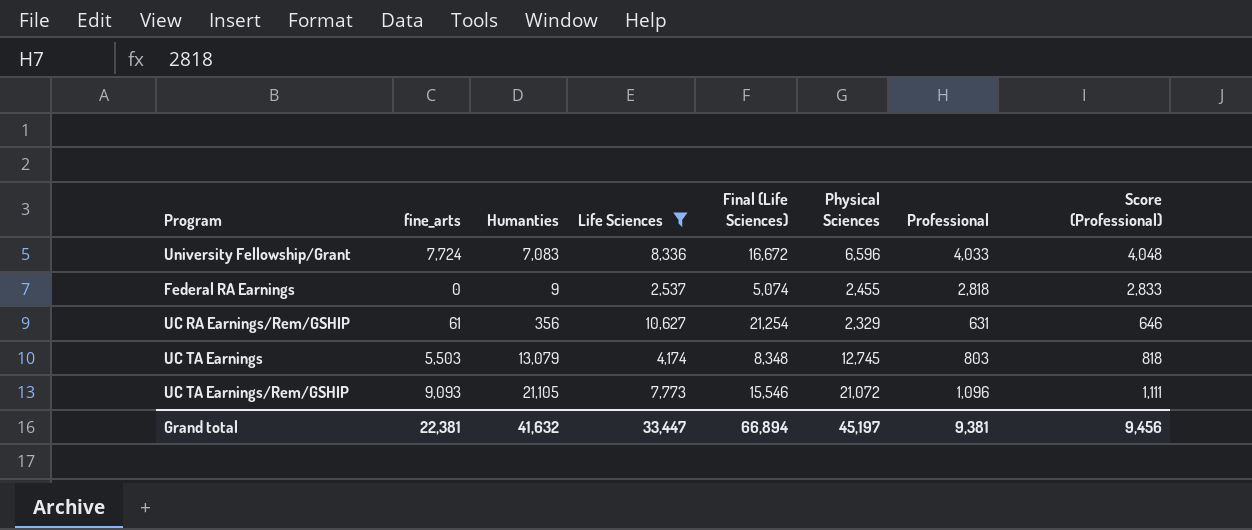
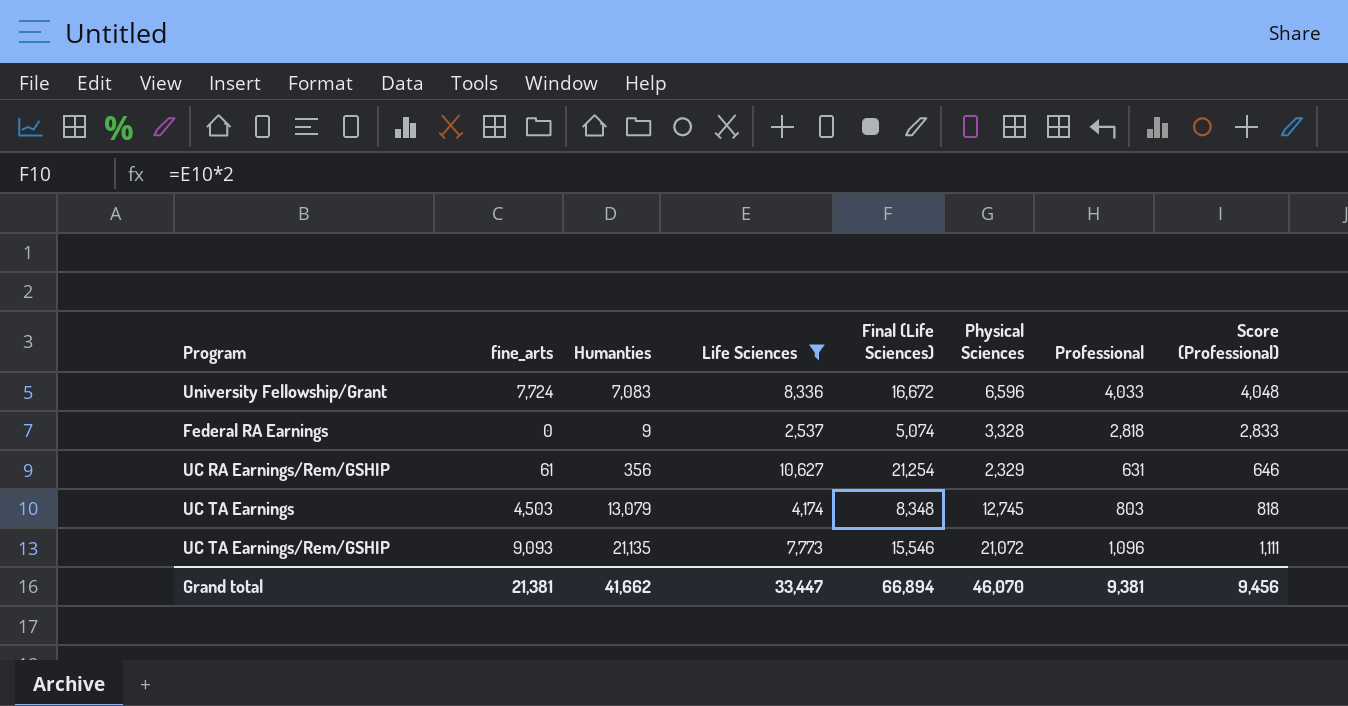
Federal RA Earnings | Physical Sciences: 2,455 -> 3,328
UC TA Earnings | fine_arts: 5,503 -> 4,503
UC TA Earnings/Rem/GSHIP | Humanties: 21,105 -> 21,135
Grand total | fine_arts: 22,381 -> 21,381
Grand total | Humanties: 41,632 -> 41,662
Grand total | Physical Sciences: 45,197 -> 46,070

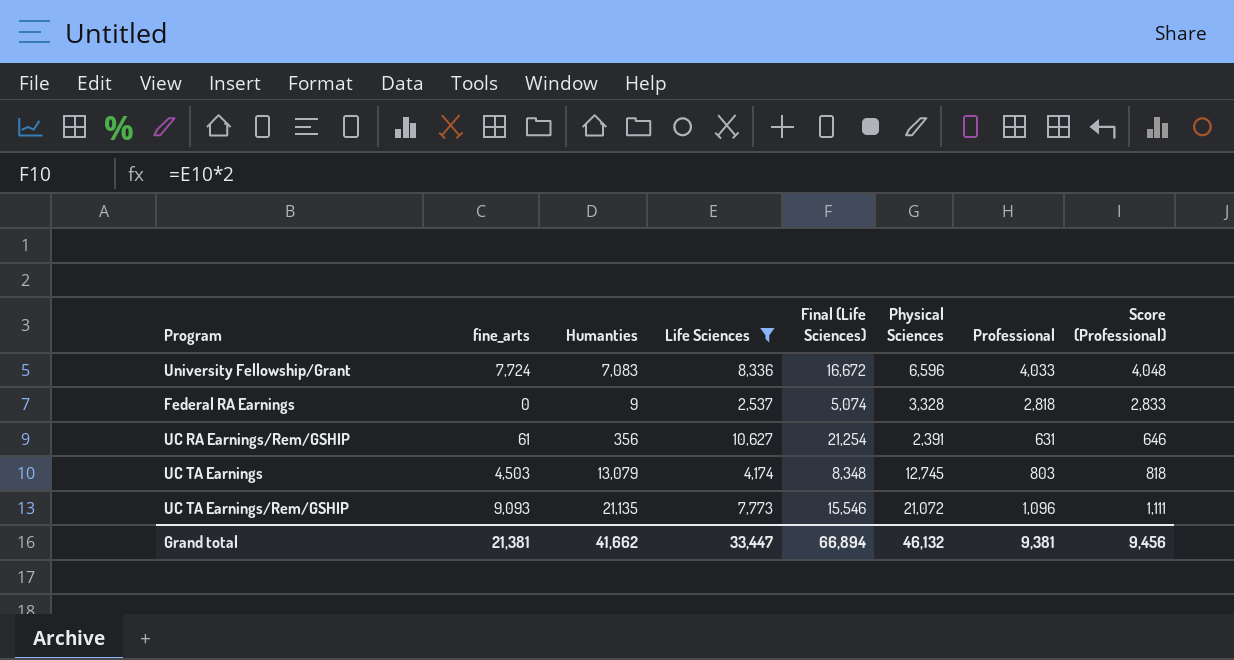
UC RA Earnings/Rem/GSHIP | Physical Sciences: 2,329 -> 2,391
Grand total | Physical Sciences: 46,070 -> 46,132

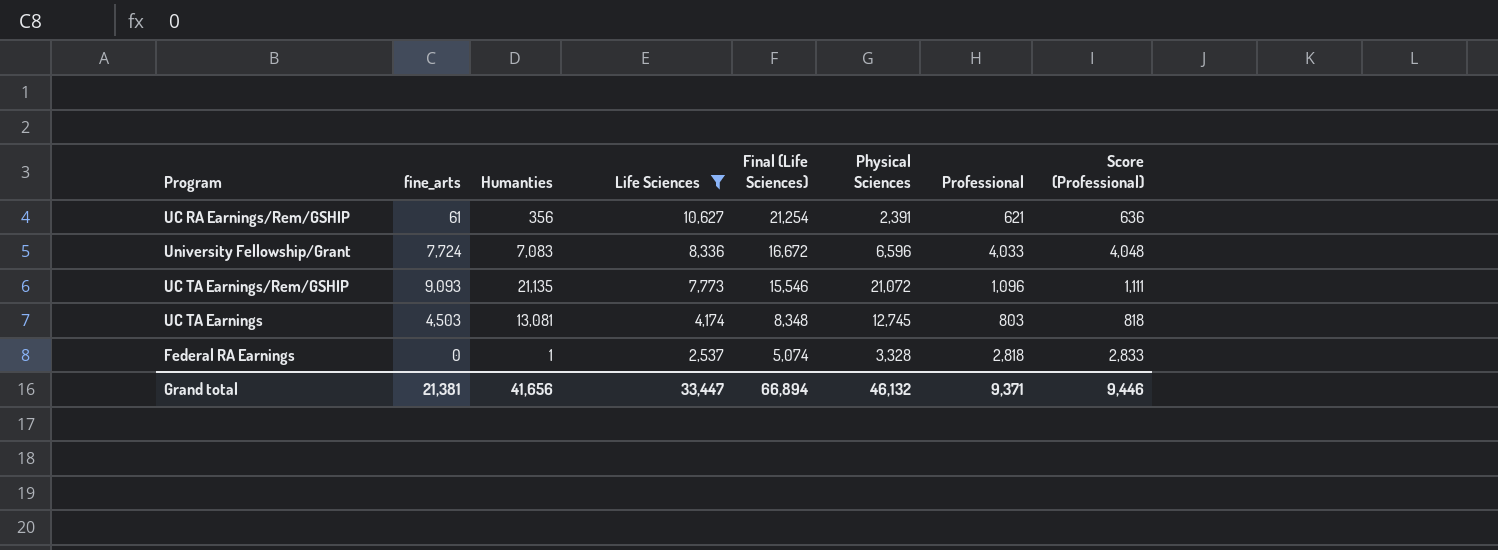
row order: none -> Life Sciences descending
UC RA Earnings/Rem/GSHIP | Professional: 631 -> 621
UC RA Earnings/Rem/GSHIP | Score (Professional): 646 -> 636
UC TA Earnings | Humanties: 13,079 -> 13,081
Federal RA Earnings | Humanties: 9 -> 1
Grand total | Humanties: 41,662 -> 41,656
Grand total | Professional: 9,381 -> 9,371
Grand total | Score (Professional): 9,456 -> 9,446

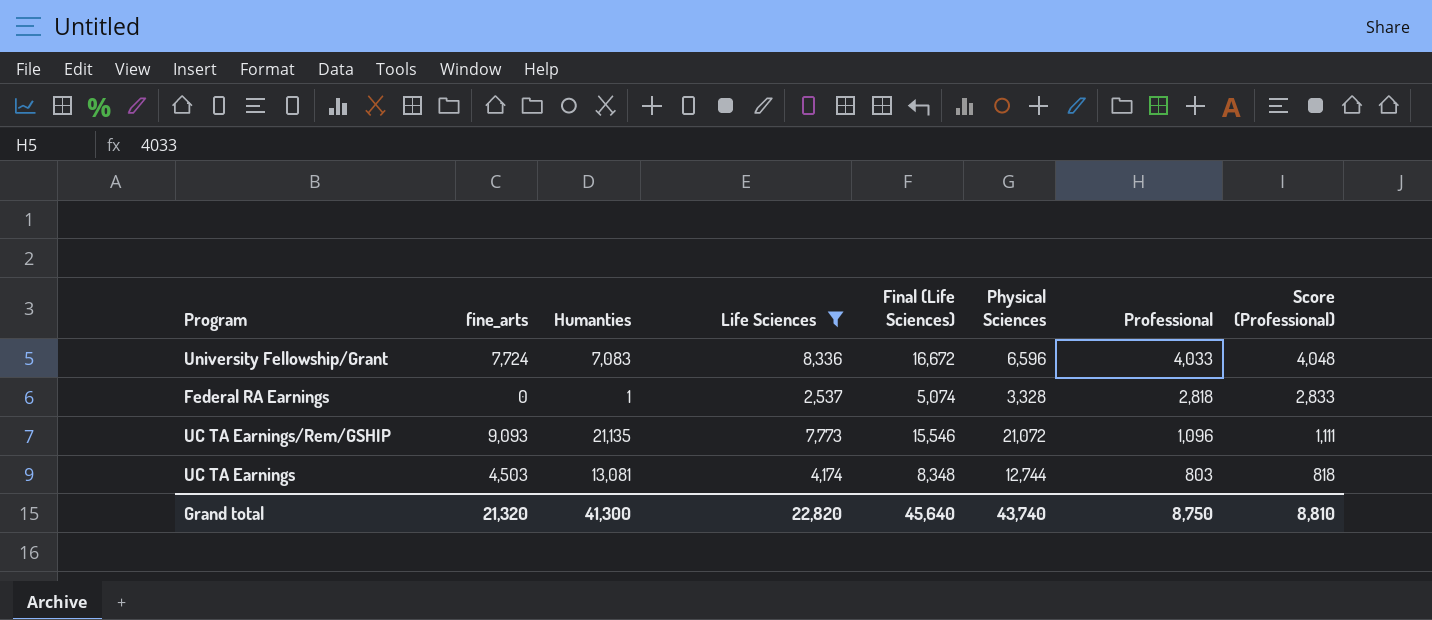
row order: Life Sciences descending -> Professional descending
row UC RA Earnings/Rem/GSHIP: 61 | 356 | 10,627 | 21,254 | 2,391 | 621 | 636 -> none
UC TA Earnings | Physical Sciences: 12,745 -> 12,744
Grand total | fine_arts: 21,381 -> 21,320
Grand total | Humanties: 41,656 -> 41,300
Grand total | Life Sciences: 33,447 -> 22,820
Grand total | Final (Life Sciences): 66,894 -> 45,640
Grand total | Physical Sciences: 46,132 -> 43,740
Grand total | Professional: 9,371 -> 8,750
Grand total | Score (Professional): 9,446 -> 8,810

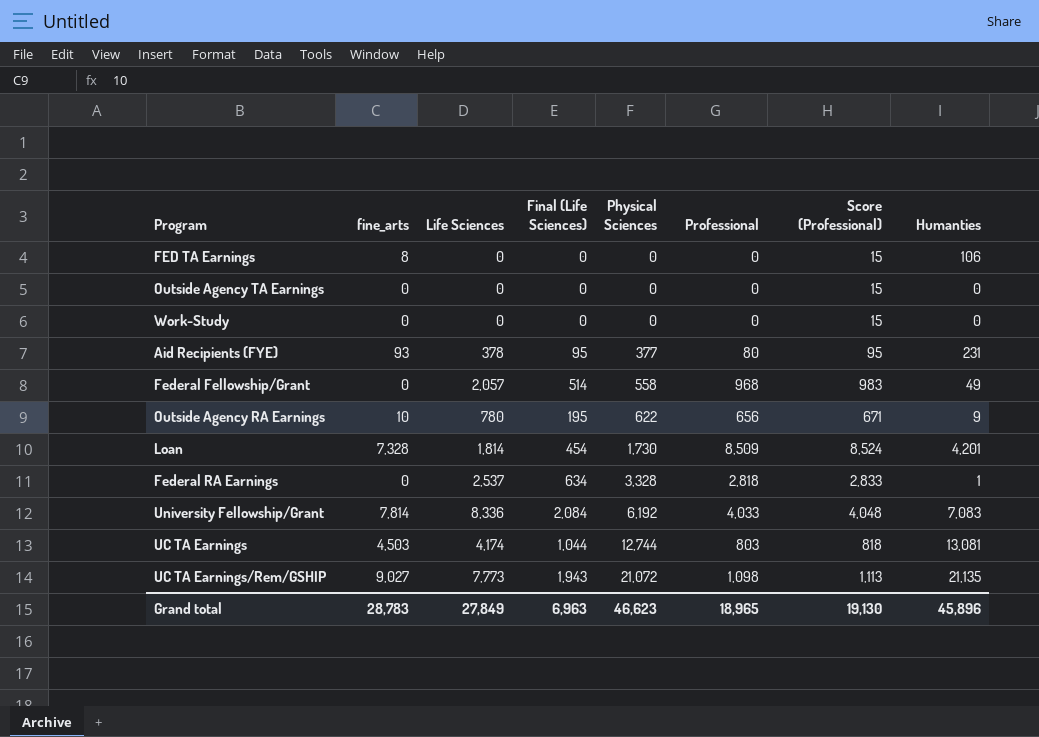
filter: Life Sciences >= 2,537 -> none
row order: Professional descending -> Physical Sciences ascending
column Final (Life Sciences) | formula: [Life Sciences] * 2 -> [Life Sciences] * 0.25
column Humanties | position: 3 -> 8
University Fellowship/Grant | fine_arts: 7,724 -> 7,814
University Fellowship/Grant | Physical Sciences: 6,596 -> 6,192
UC TA Earnings/Rem/GSHIP | fine_arts: 9,093 -> 9,027
UC TA Earnings/Rem/GSHIP | Professional: 1,096 -> 1,098
UC TA Earnings/Rem/GSHIP | Score (Professional): 1,111 -> 1,113
Grand total | fine_arts: 21,320 -> 28,783
Grand total | Life Sciences: 22,820 -> 27,849
Grand total | Final (Life Sciences): 45,640 -> 6,963
Grand total | Physical Sciences: 43,740 -> 46,623
Grand total | Professional: 8,750 -> 18,965
Grand total | Score (Professional): 8,810 -> 19,130
Grand total | Humanties: 41,300 -> 45,896

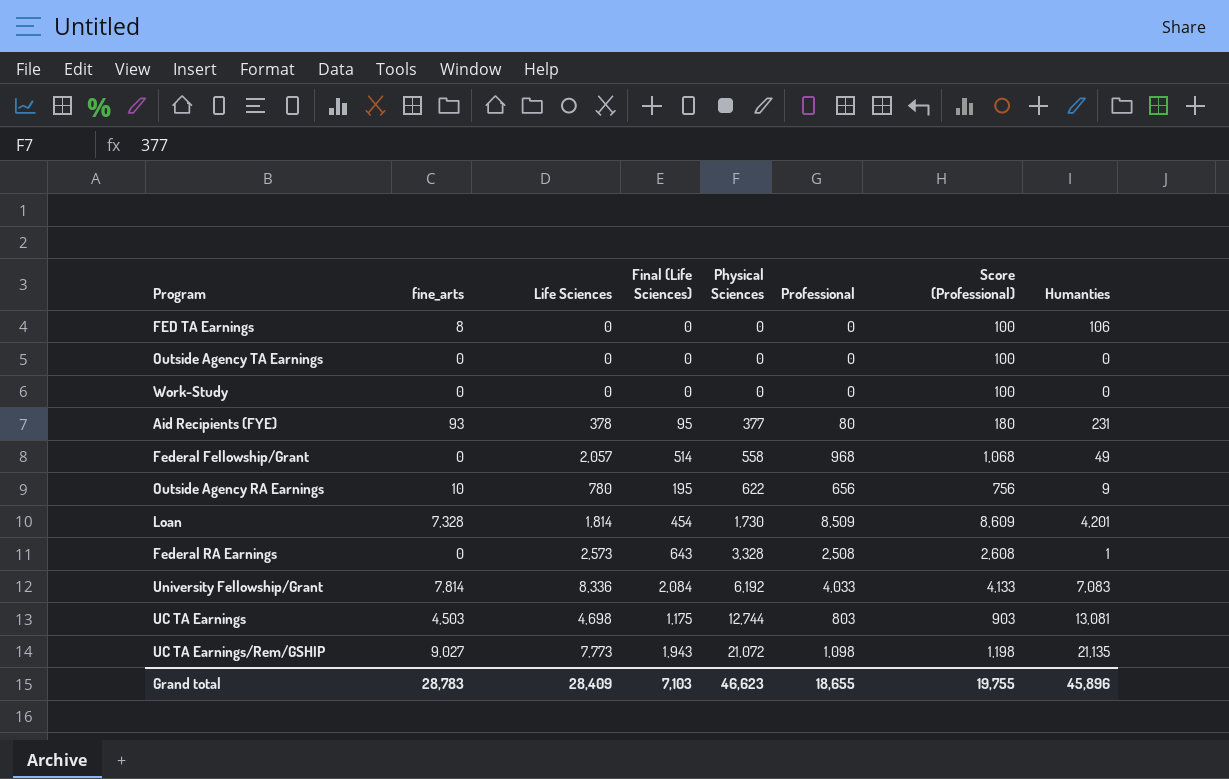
column Score (Professional) | formula: [Professional] + 15 -> [Professional] + 100
Federal RA Earnings | Life Sciences: 2,537 -> 2,573
Federal RA Earnings | Final (Life Sciences): 634 -> 643
Federal RA Earnings | Professional: 2,818 -> 2,508
UC TA Earnings | Life Sciences: 4,174 -> 4,698
UC TA Earnings | Final (Life Sciences): 1,044 -> 1,175
Grand total | Life Sciences: 27,849 -> 28,409
Grand total | Final (Life Sciences): 6,963 -> 7,103
Grand total | Professional: 18,965 -> 18,655
Grand total | Score (Professional): 19,130 -> 19,755

